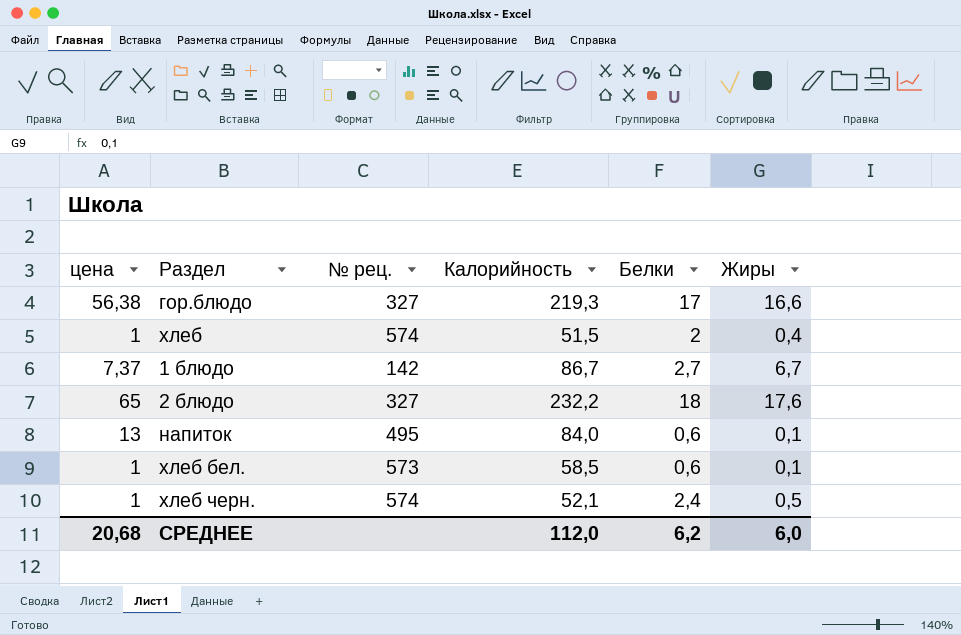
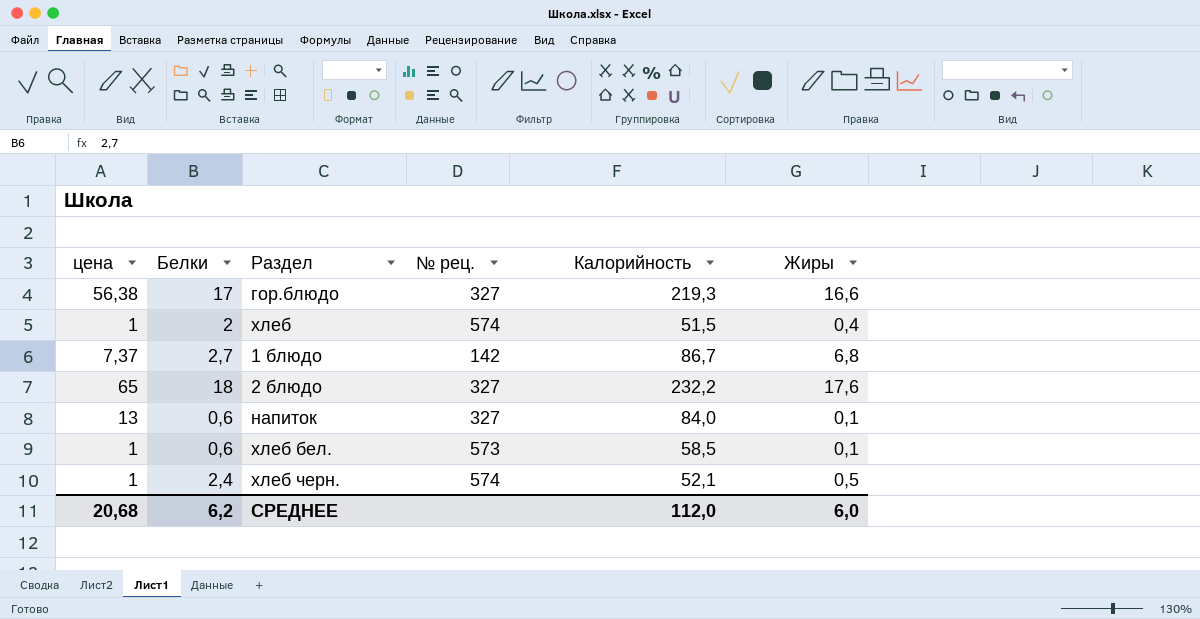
column Белки | position: 5 -> 2
1 блюдо | Жиры: 6,7 -> 6,8
напиток | № рец.: 495 -> 327

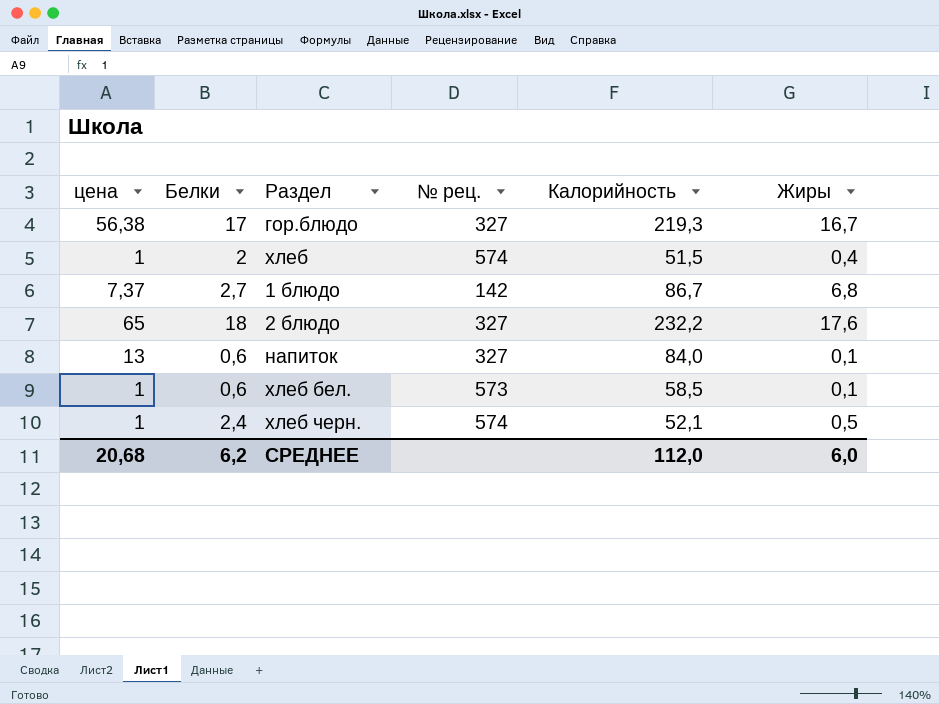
гор.блюдо | Жиры: 16,6 -> 16,7

